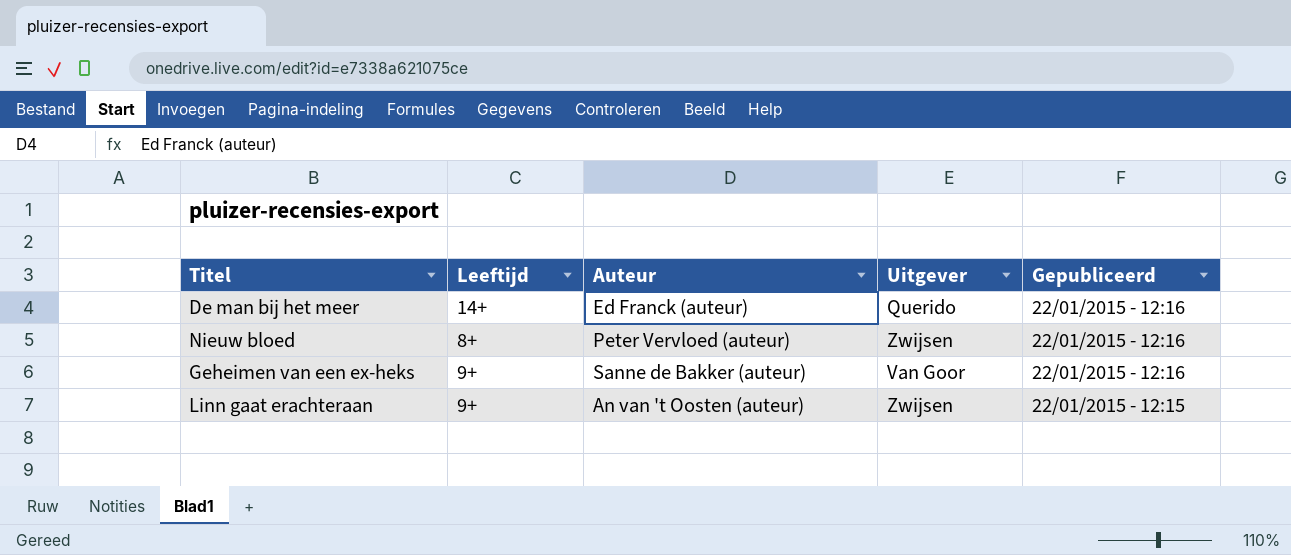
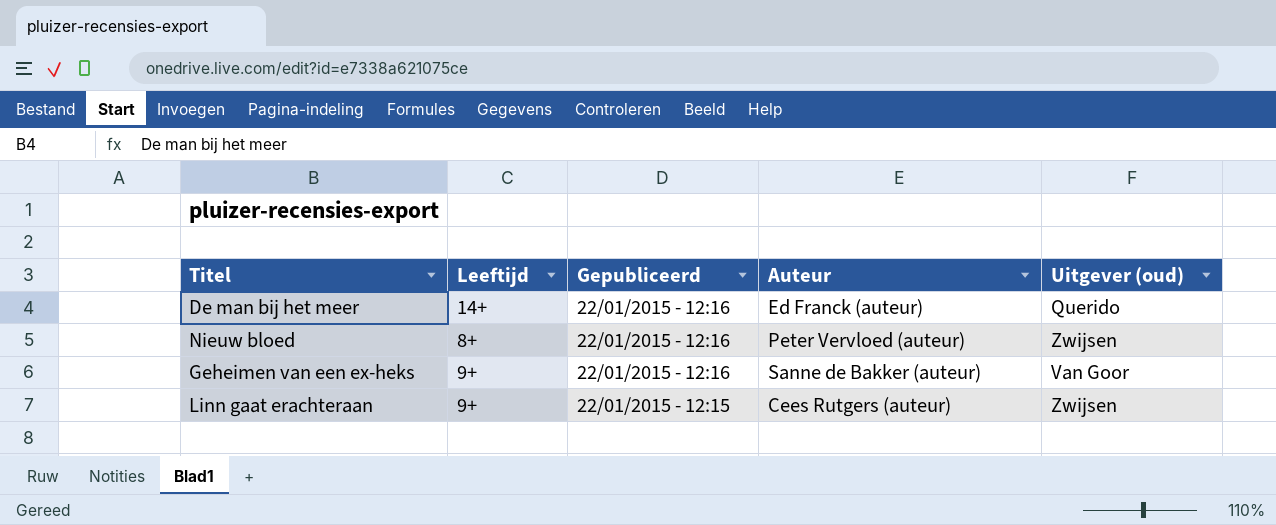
column Gepubliceerd | position: 5 -> 3
column name: Uitgever -> Uitgever (oud)
Linn gaat erachteraan | Auteur: An van 't Oosten (auteur) -> Cees Rutgers (auteur)

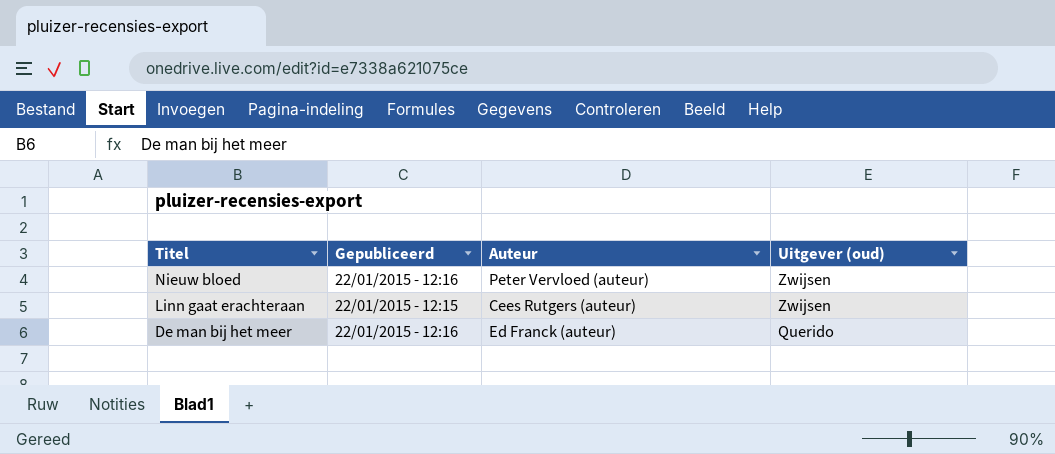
row order: Gepubliceerd descending -> Titel descending
column Leeftijd | position: 2 -> none
row Geheimen van een ex-heks: 9+ | 22/01/2015 - 12:16 | Sanne de Bakker (auteur) | Van Goor -> none

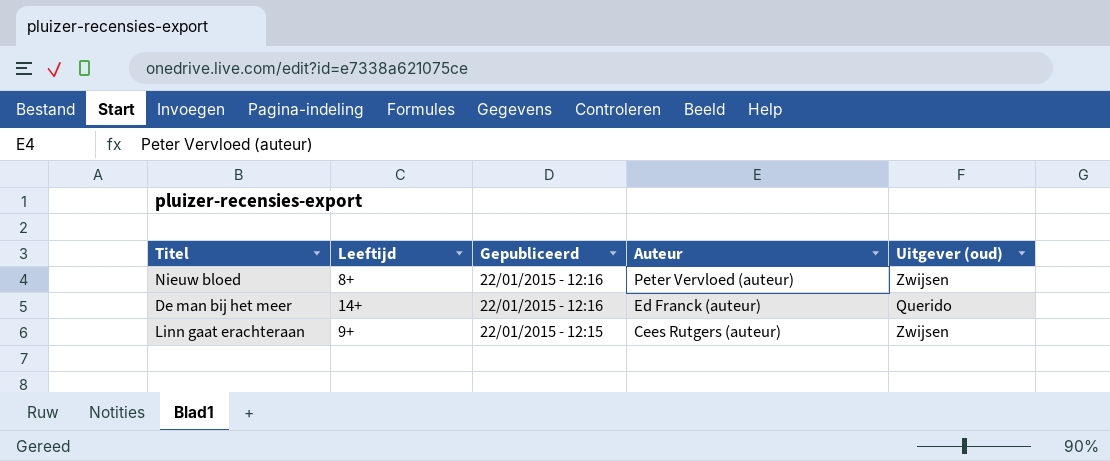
row order: Titel descending -> Gepubliceerd descending
column Leeftijd | position: none -> 2

